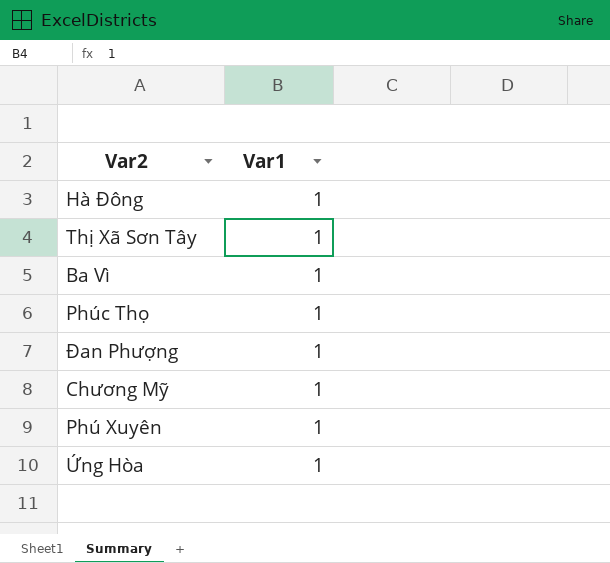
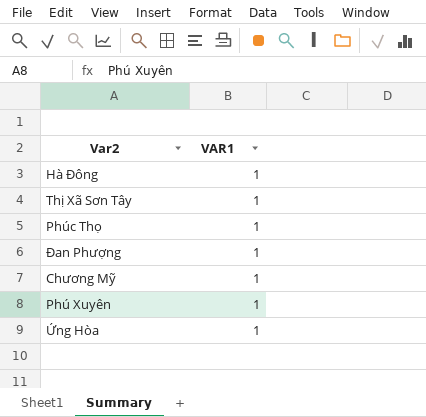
column name: Var1 -> VAR1
row Ba Vì: 1 -> none

